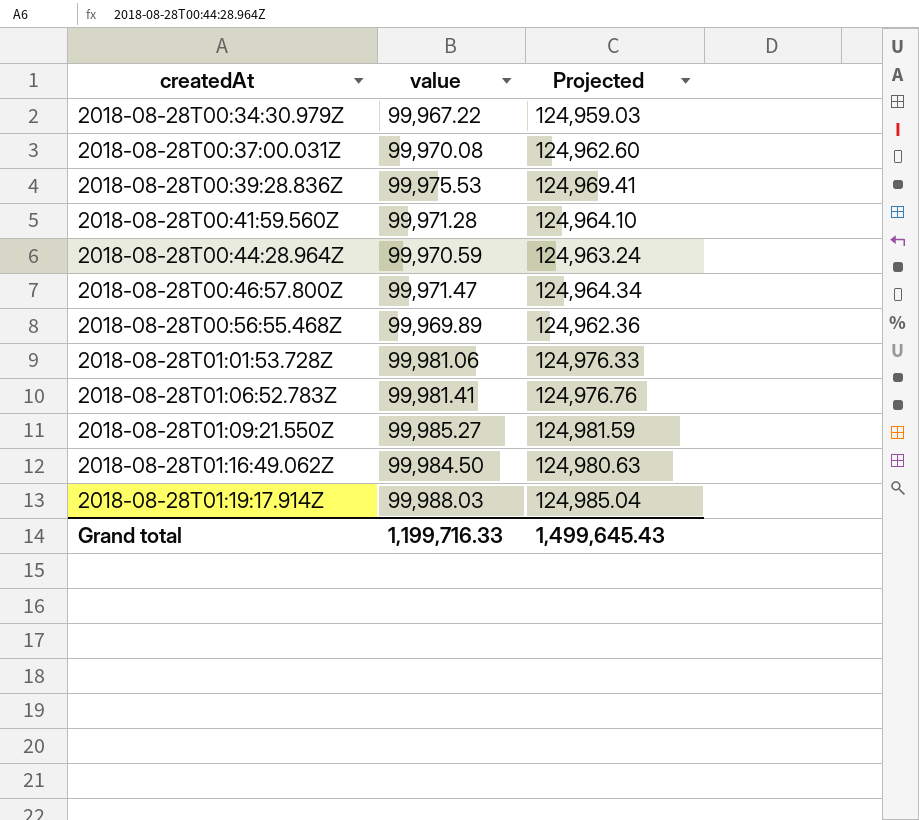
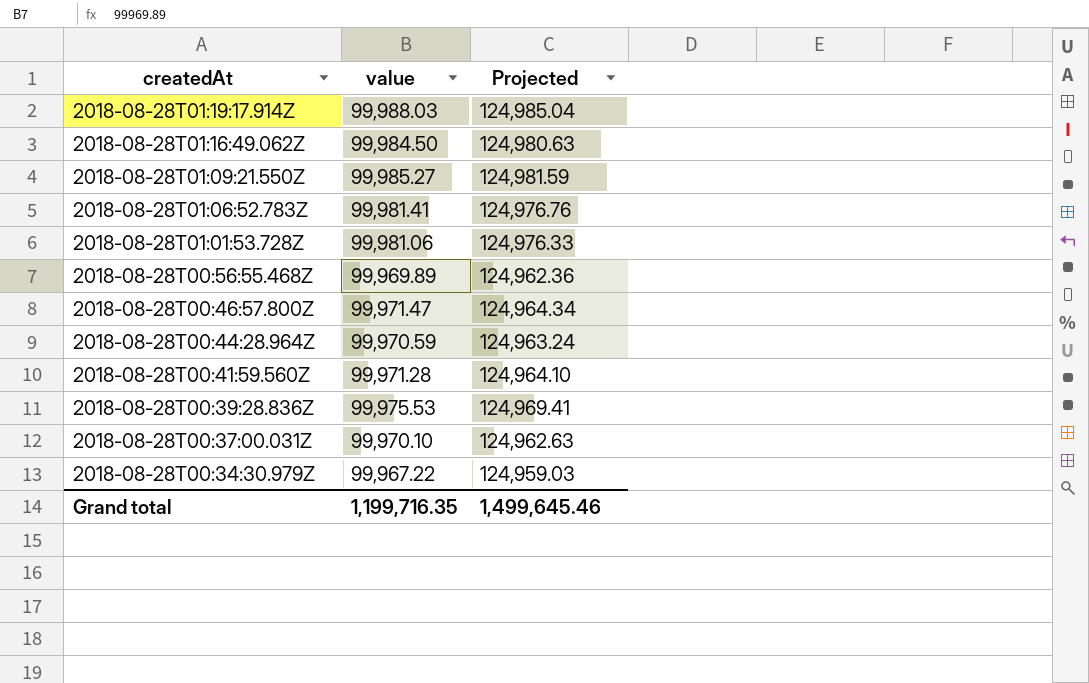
row order: createdAt ascending -> createdAt descending
2018-08-28T00:37:00.031Z | value: 99,970.08 -> 99,970.10
2018-08-28T00:37:00.031Z | Projected: 124,962.60 -> 124,962.63
Grand total | value: 1,199,716.33 -> 1,199,716.35
Grand total | Projected: 1,499,645.43 -> 1,499,645.46

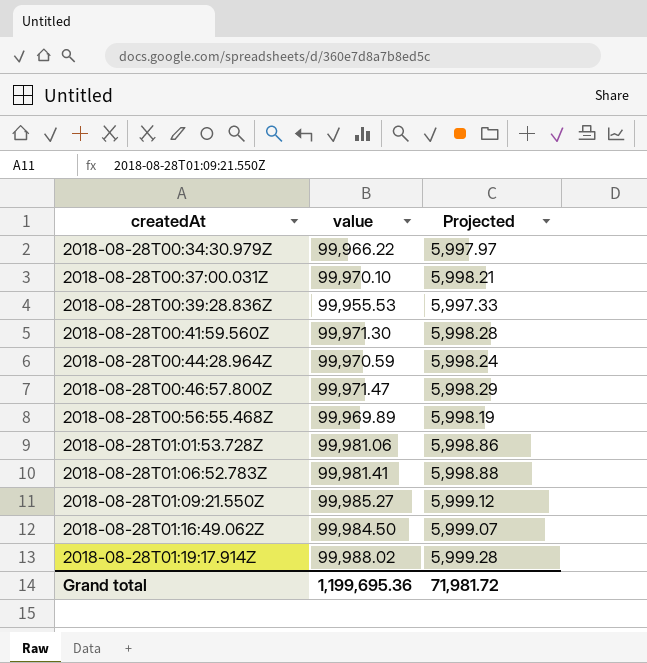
row order: createdAt descending -> createdAt ascending
column Projected | formula: [value] * 1.25 -> [value] * 0.06
2018-08-28T00:34:30.979Z | value: 99,967.22 -> 99,966.22
2018-08-28T00:39:28.836Z | value: 99,975.53 -> 99,955.53
2018-08-28T00:41:59.560Z | value: 99,971.28 -> 99,971.30
2018-08-28T01:19:17.914Z | value: 99,988.03 -> 99,988.02
Grand total | value: 1,199,716.35 -> 1,199,695.36
Grand total | Projected: 1,499,645.46 -> 71,981.72

